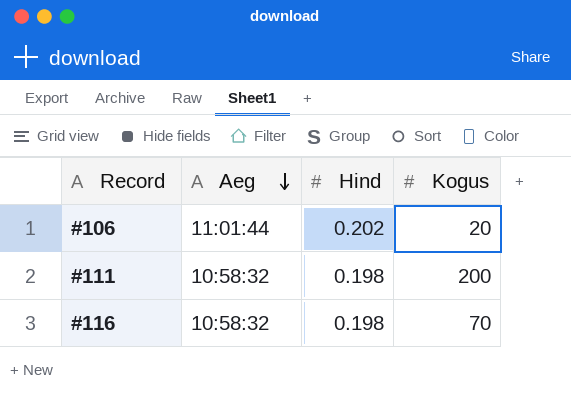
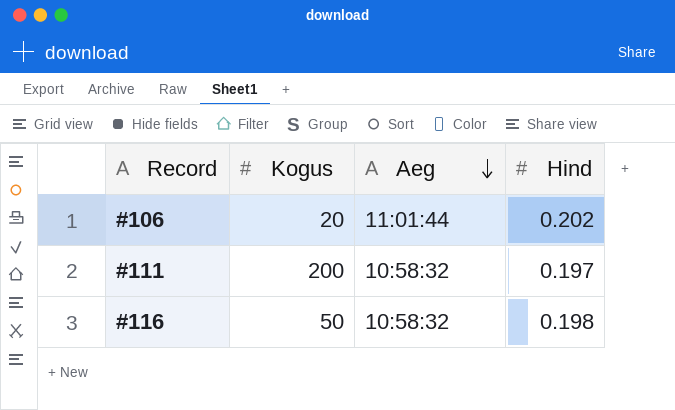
column Kogus | position: 4 -> 2
#111 | Hind: 0.198 -> 0.197
#116 | Kogus: 70 -> 50

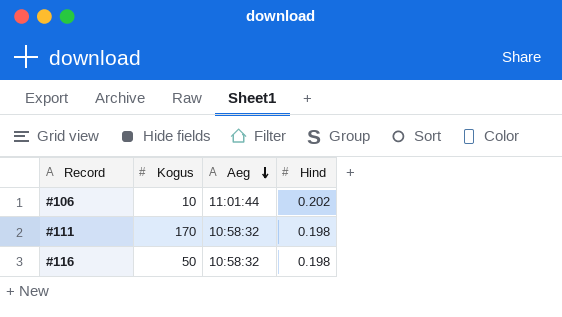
#106 | Kogus: 20 -> 10
#111 | Kogus: 200 -> 170
#111 | Hind: 0.197 -> 0.198

